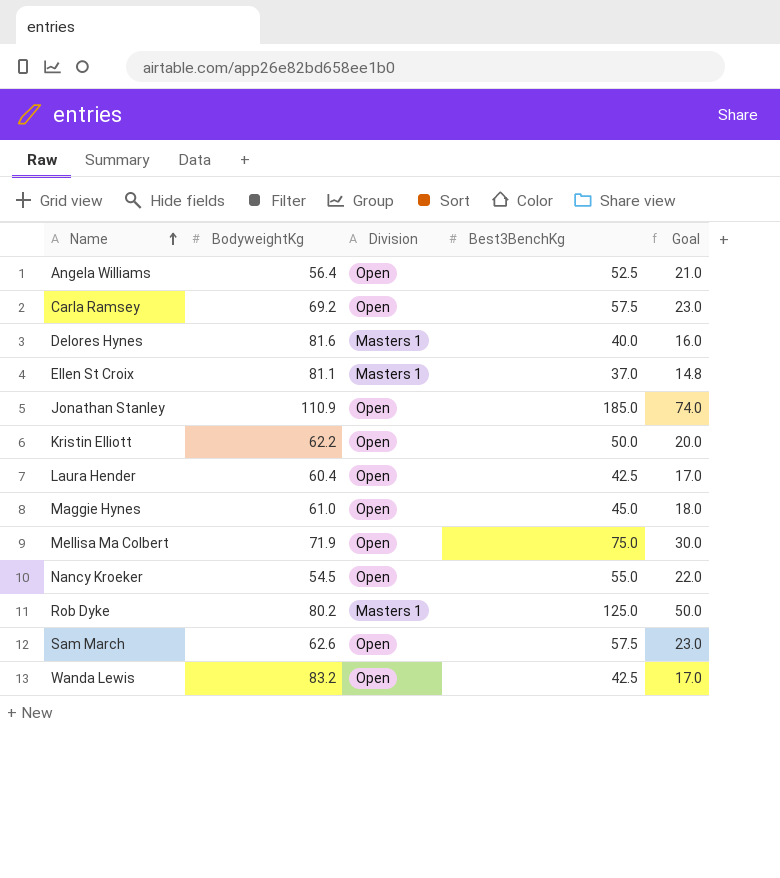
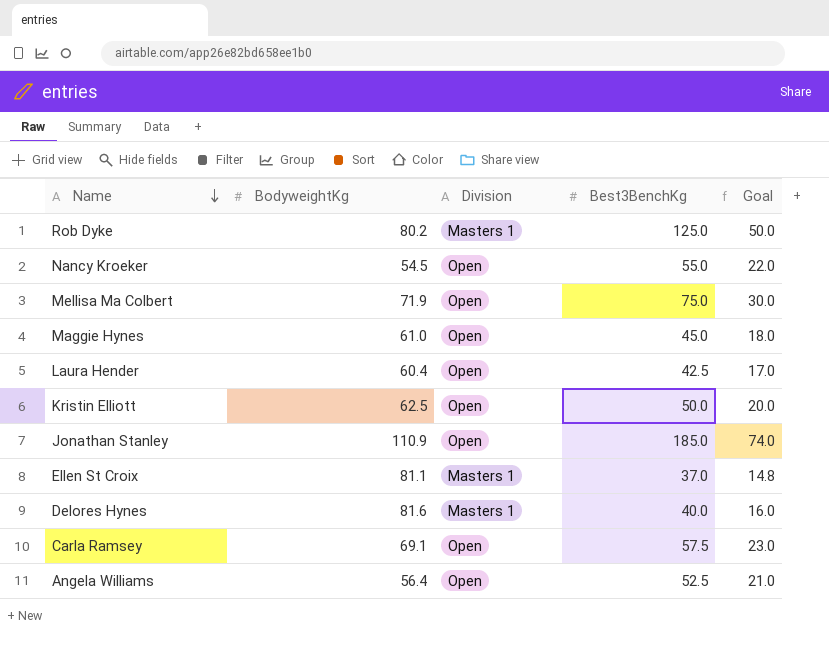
row order: Name ascending -> Name descending
row Sam March: 62.6 | Open | 57.5 | 23.0 -> none
row Wanda Lewis: 83.2 | Open | 42.5 | 17.0 -> none
Kristin Elliott | BodyweightKg: 62.2 -> 62.5
Carla Ramsey | BodyweightKg: 69.2 -> 69.1

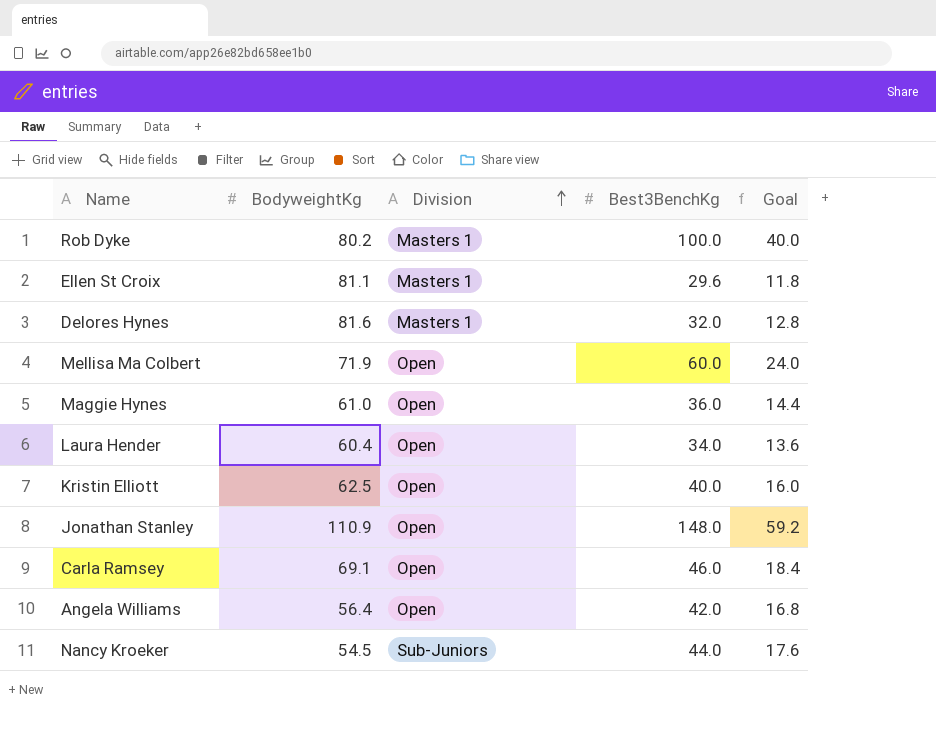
row order: Name descending -> Division ascending
Rob Dyke | Best3BenchKg: 125.0 -> 100.0
Rob Dyke | Goal: 50.0 -> 40.0
Ellen St Croix | Best3BenchKg: 37.0 -> 29.6
Ellen St Croix | Goal: 14.8 -> 11.8
Delores Hynes | Best3BenchKg: 40.0 -> 32.0
Delores Hynes | Goal: 16.0 -> 12.8
Mellisa Ma Colbert | Best3BenchKg: 75.0 -> 60.0
Mellisa Ma Colbert | Goal: 30.0 -> 24.0
Maggie Hynes | Best3BenchKg: 45.0 -> 36.0
Maggie Hynes | Goal: 18.0 -> 14.4
Laura Hender | Best3BenchKg: 42.5 -> 34.0
Laura Hender | Goal: 17.0 -> 13.6
Kristin Elliott | Best3BenchKg: 50.0 -> 40.0
Kristin Elliott | Goal: 20.0 -> 16.0
Jonathan Stanley | Best3BenchKg: 185.0 -> 148.0
Jonathan Stanley | Goal: 74.0 -> 59.2
Carla Ramsey | Best3BenchKg: 57.5 -> 46.0
Carla Ramsey | Goal: 23.0 -> 18.4
Angela Williams | Best3BenchKg: 52.5 -> 42.0
Angela Williams | Goal: 21.0 -> 16.8
Nancy Kroeker | Division: Open -> Sub-Juniors
Nancy Kroeker | Best3BenchKg: 55.0 -> 44.0
Nancy Kroeker | Goal: 22.0 -> 17.6

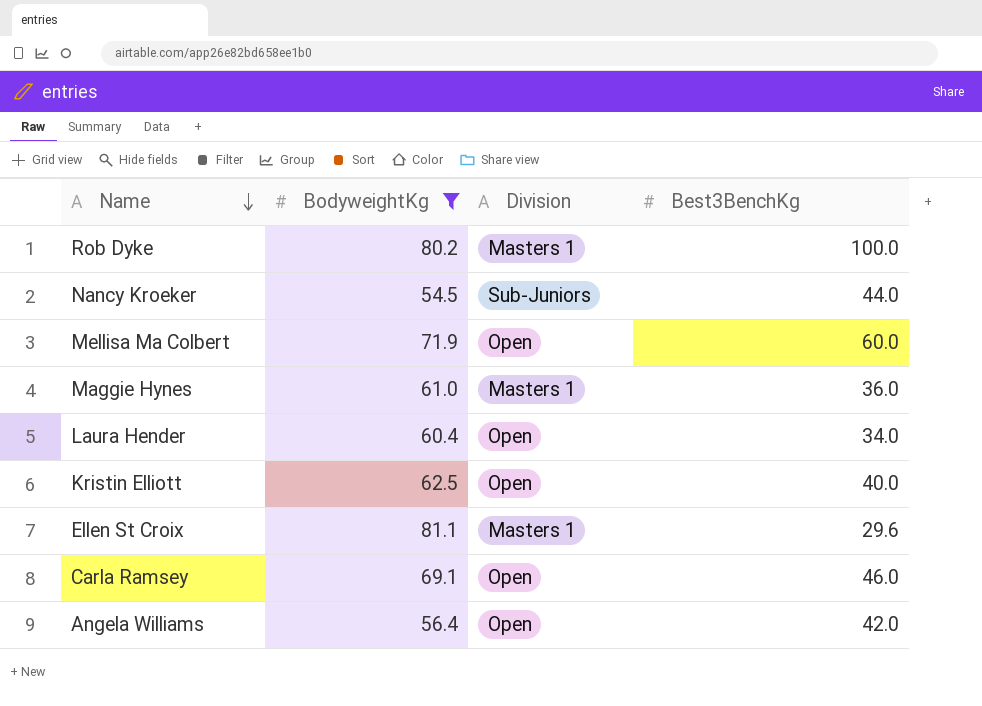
filter: none -> BodyweightKg <= 81.1
row order: Division ascending -> Name descending
column Goal | formula: [Best3BenchKg] * 0.4 -> none
Maggie Hynes | Division: Open -> Masters 1

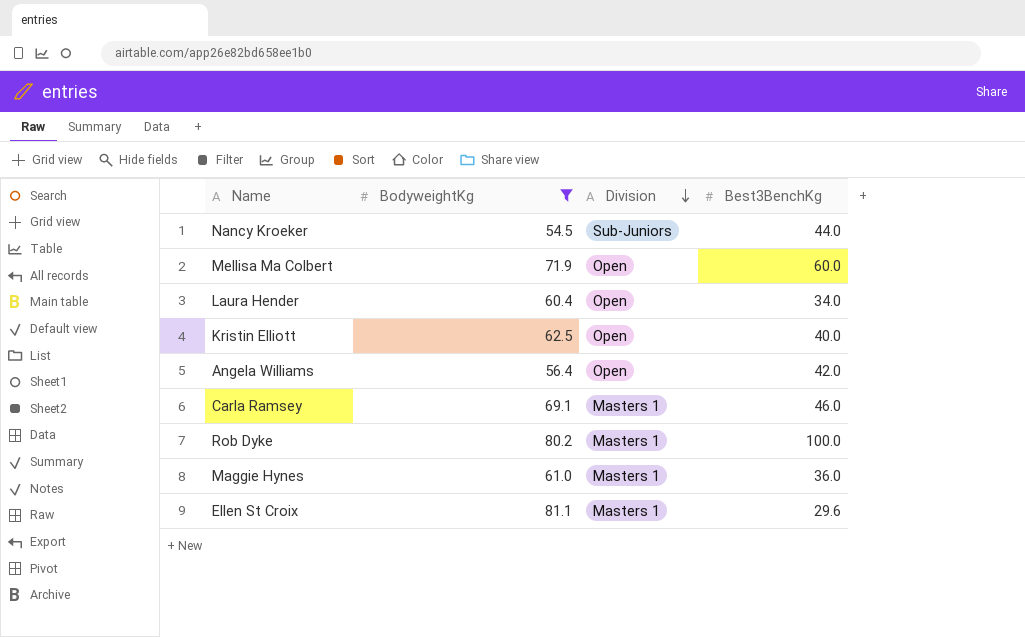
row order: Name descending -> Division descending
Carla Ramsey | Division: Open -> Masters 1

